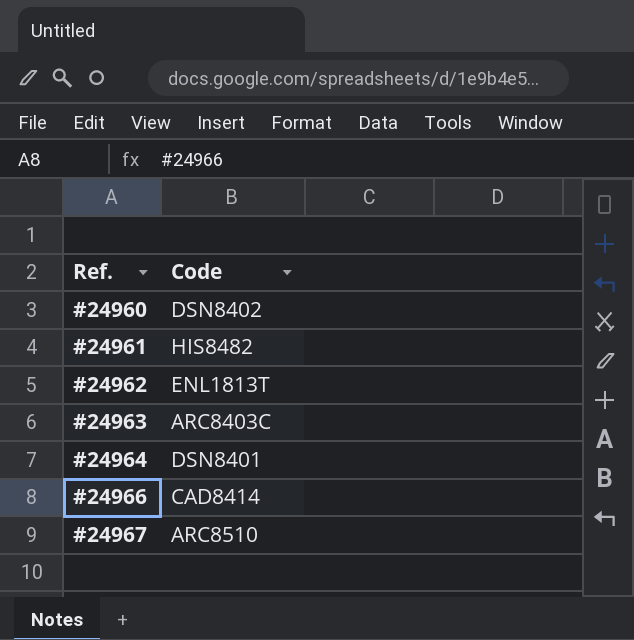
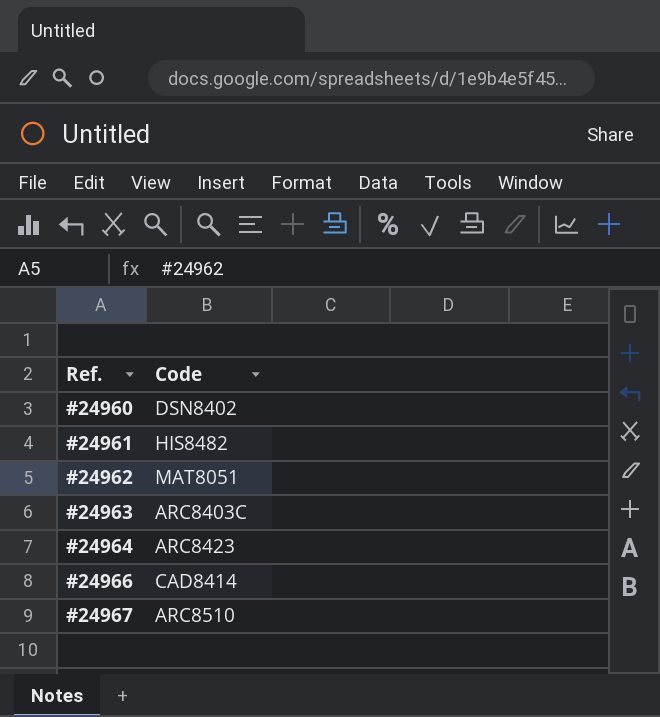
#24962 | Code: ENL1813T -> MAT8051
#24964 | Code: DSN8401 -> ARC8423

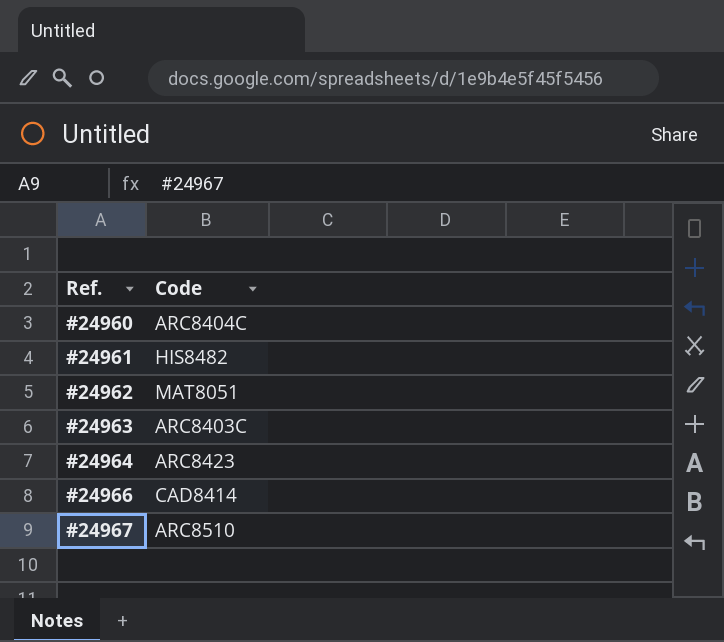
#24960 | Code: DSN8402 -> ARC8404C

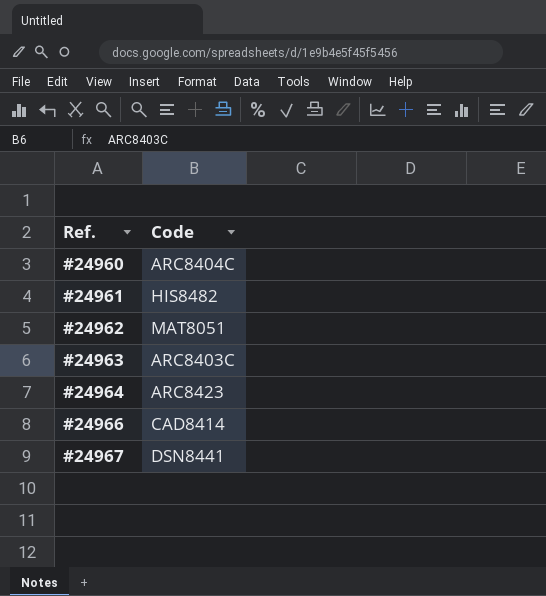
#24967 | Code: ARC8510 -> DSN8441

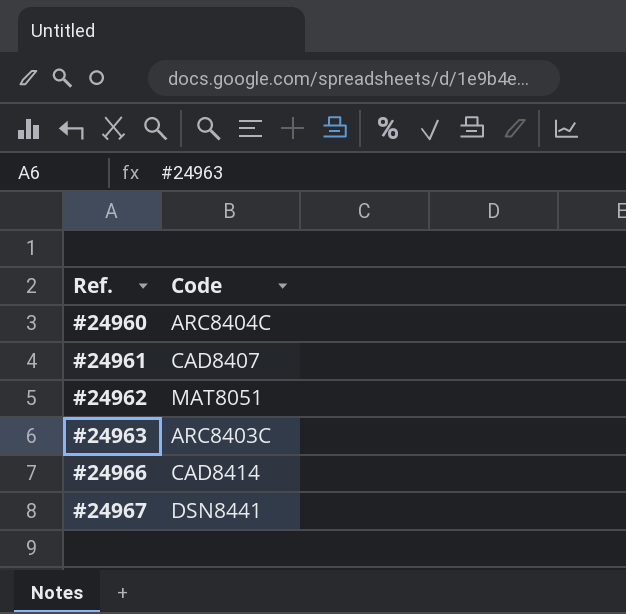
row #24964: ARC8423 -> none
#24961 | Code: HIS8482 -> CAD8407

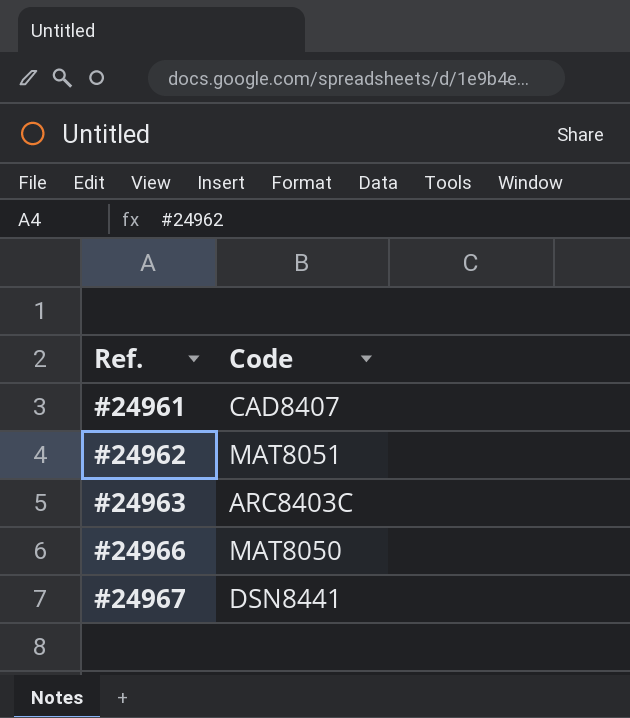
row #24960: ARC8404C -> none
#24966 | Code: CAD8414 -> MAT8050

